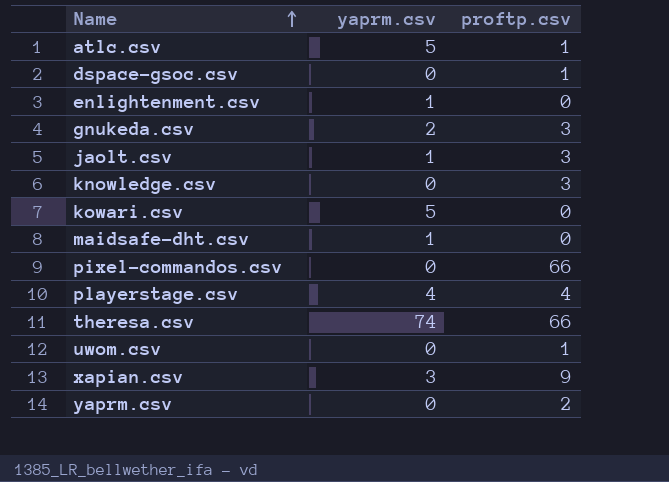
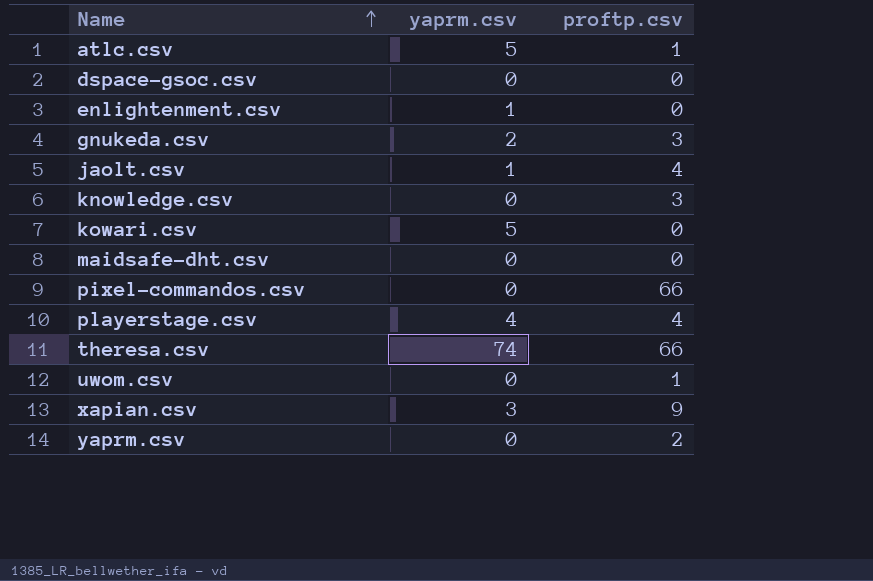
dspace-gsoc.csv | proftp.csv: 1 -> 0
jaolt.csv | proftp.csv: 3 -> 4
maidsafe-dht.csv | yaprm.csv: 1 -> 0

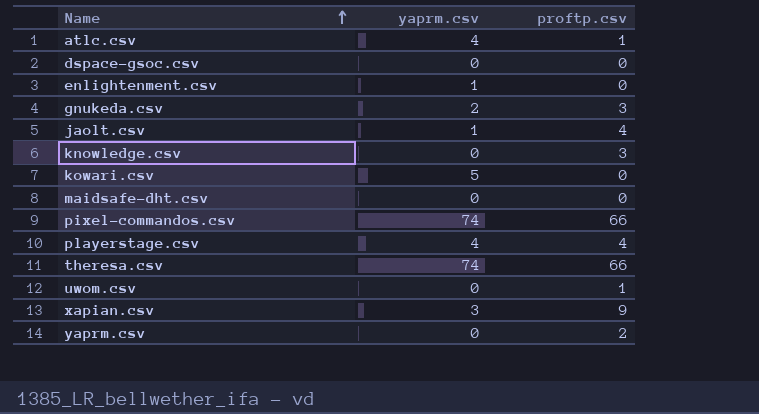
atlc.csv | yaprm.csv: 5 -> 4
pixel-commandos.csv | yaprm.csv: 0 -> 74

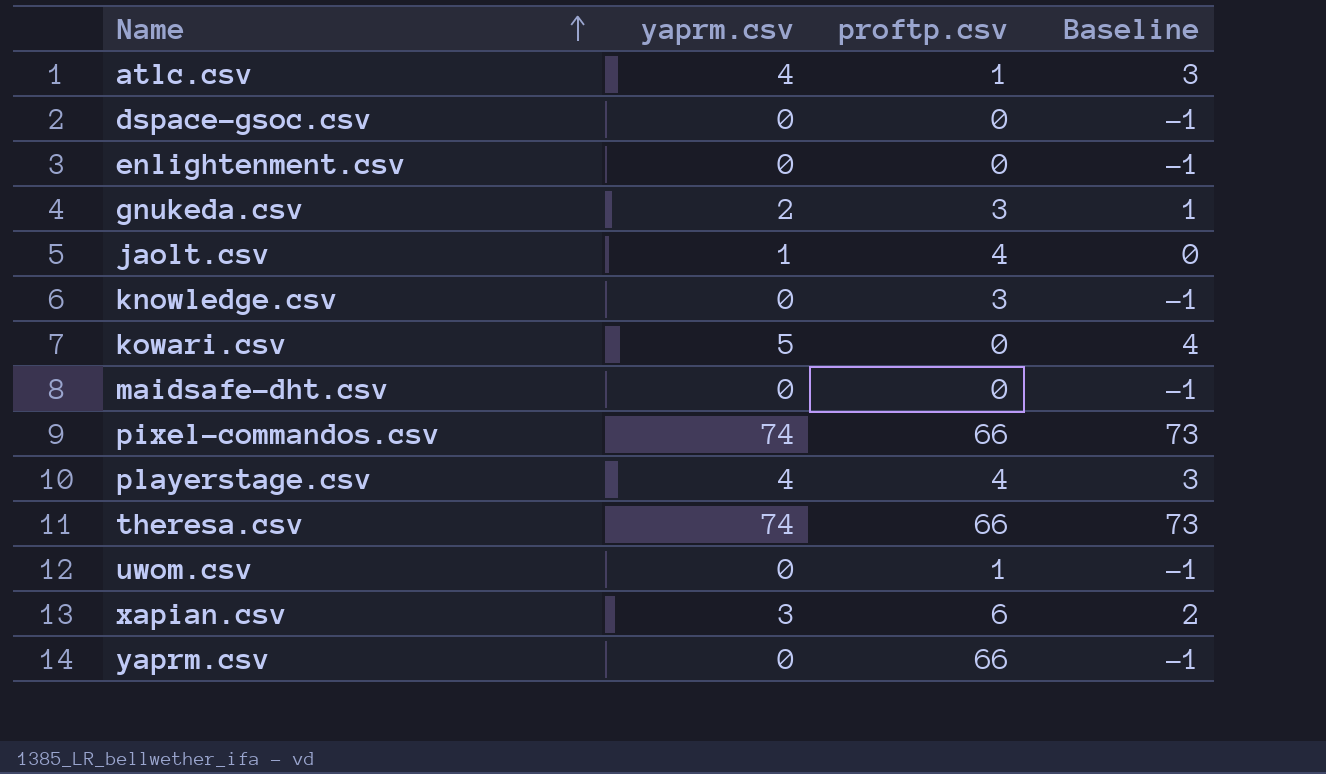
column Baseline | formula: none -> [yaprm.csv] - 1
enlightenment.csv | yaprm.csv: 1 -> 0
xapian.csv | proftp.csv: 9 -> 6
yaprm.csv | proftp.csv: 2 -> 66

